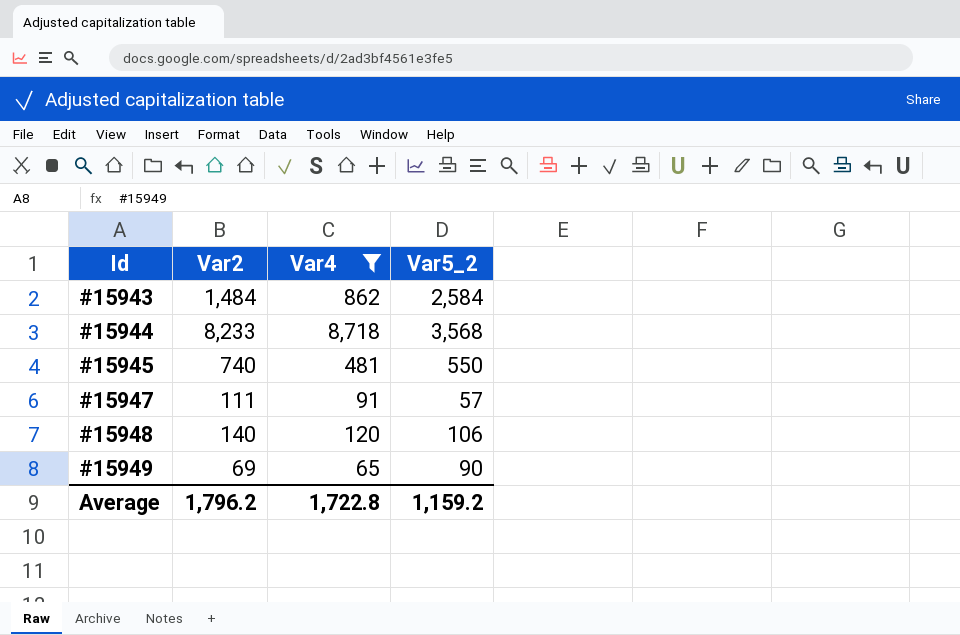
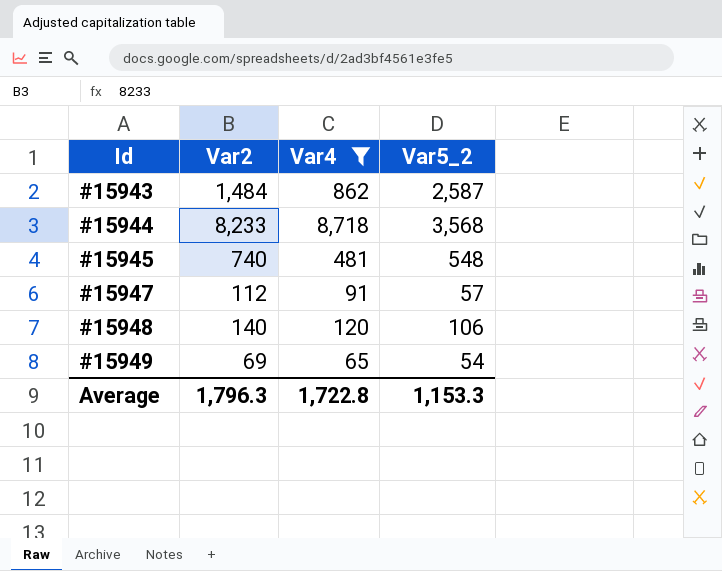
#15943 | Var5_2: 2,584 -> 2,587
#15945 | Var5_2: 550 -> 548
#15947 | Var2: 111 -> 112
#15949 | Var5_2: 90 -> 54
Average | Var2: 1,796.2 -> 1,796.3
Average | Var5_2: 1,159.2 -> 1,153.3

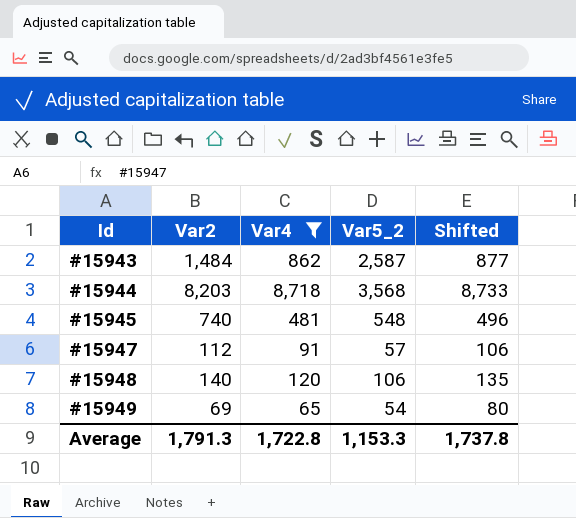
column Shifted | formula: none -> [Var4] + 15
#15944 | Var2: 8,233 -> 8,203
Average | Var2: 1,796.3 -> 1,791.3

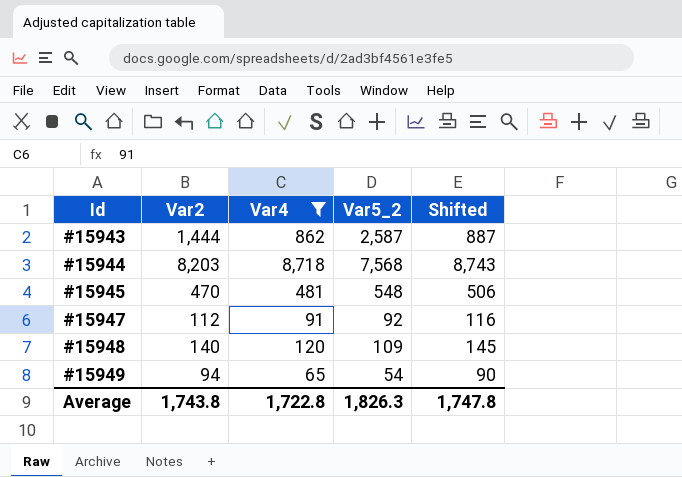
column Shifted | formula: [Var4] + 15 -> [Var4] + 25
#15943 | Var2: 1,484 -> 1,444
#15944 | Var5_2: 3,568 -> 7,568
#15945 | Var2: 740 -> 470
#15947 | Var5_2: 57 -> 92
#15948 | Var5_2: 106 -> 109
#15949 | Var2: 69 -> 94
Average | Var2: 1,791.3 -> 1,743.8
Average | Var5_2: 1,153.3 -> 1,826.3
Average | Shifted: 1,737.8 -> 1,747.8

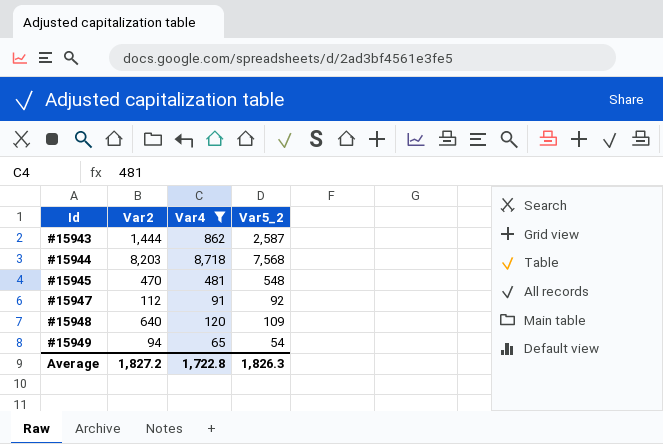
column Shifted | formula: [Var4] + 25 -> none
#15948 | Var2: 140 -> 640
Average | Var2: 1,743.8 -> 1,827.2

